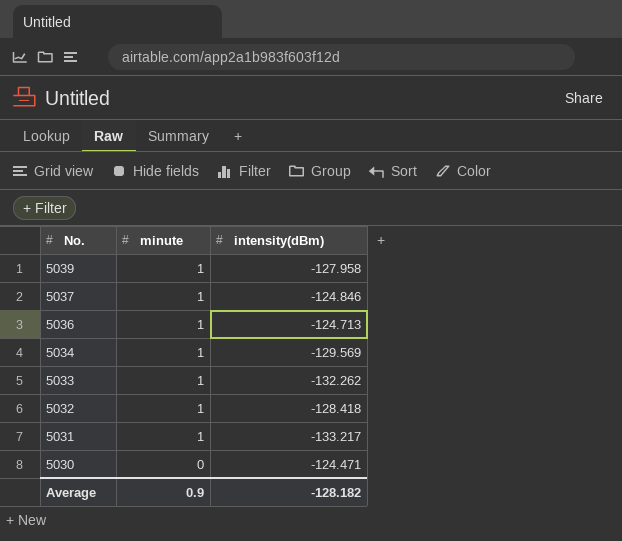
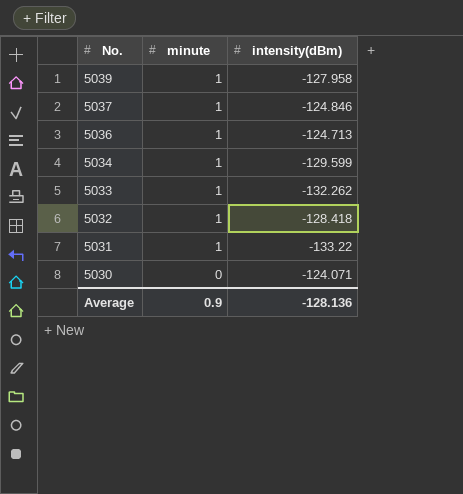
5034 | intensity(dBm): -129.569 -> -129.599
5031 | intensity(dBm): -133.217 -> -133.22
5030 | intensity(dBm): -124.471 -> -124.071
Average | intensity(dBm): -128.182 -> -128.136

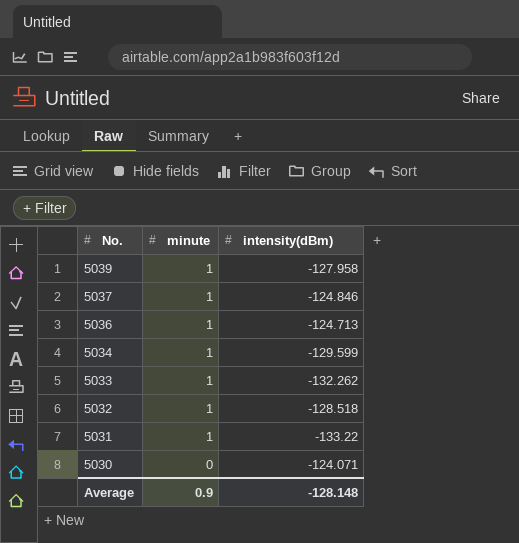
5032 | intensity(dBm): -128.418 -> -128.518
Average | intensity(dBm): -128.136 -> -128.148

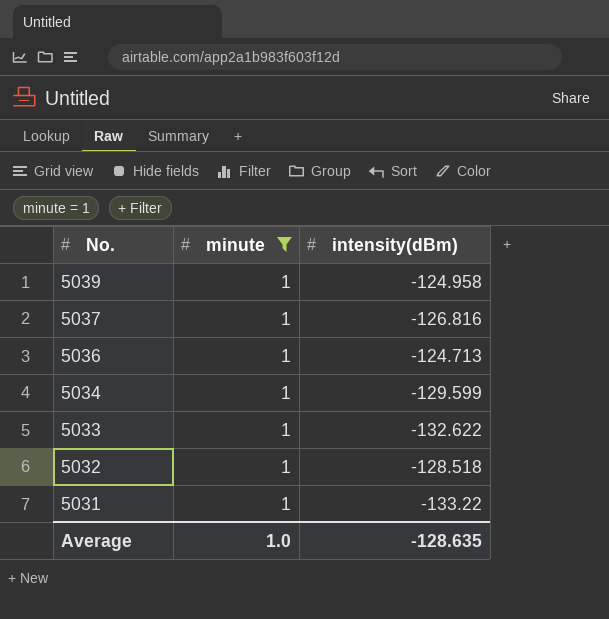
filter: none -> minute = 1
5039 | intensity(dBm): -127.958 -> -124.958
5037 | intensity(dBm): -124.846 -> -126.816
5033 | intensity(dBm): -132.262 -> -132.622
Average | minute: 0.9 -> 1.0
Average | intensity(dBm): -128.148 -> -128.635

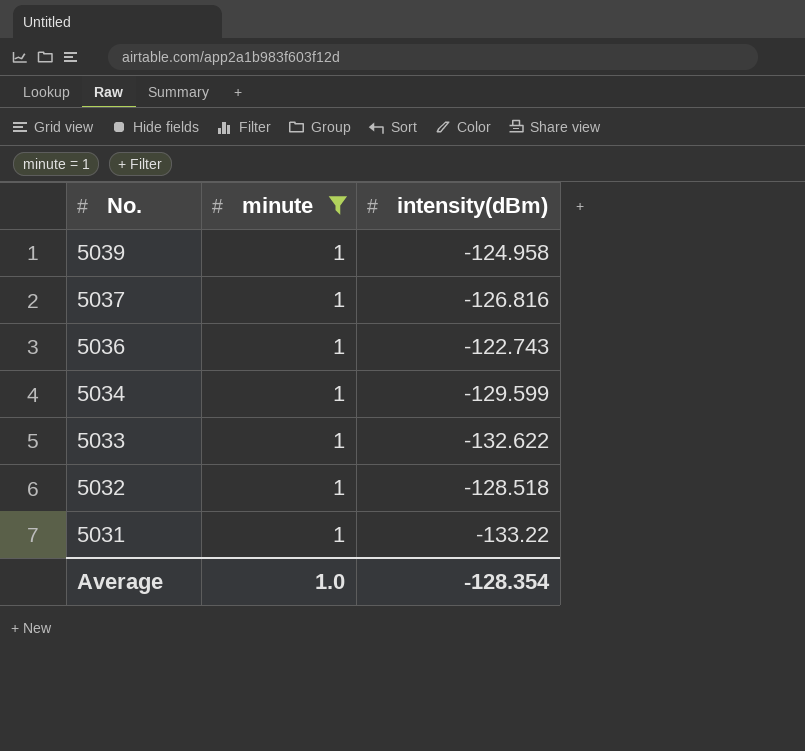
5036 | intensity(dBm): -124.713 -> -122.743
Average | intensity(dBm): -128.635 -> -128.354

